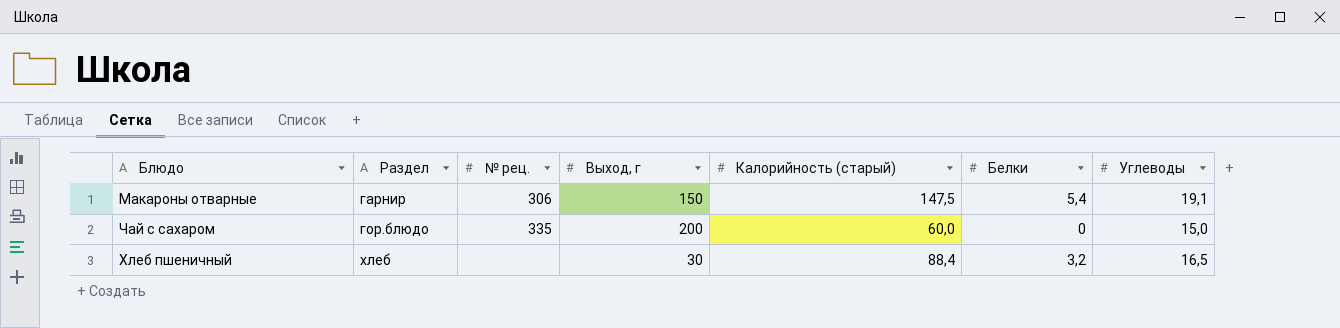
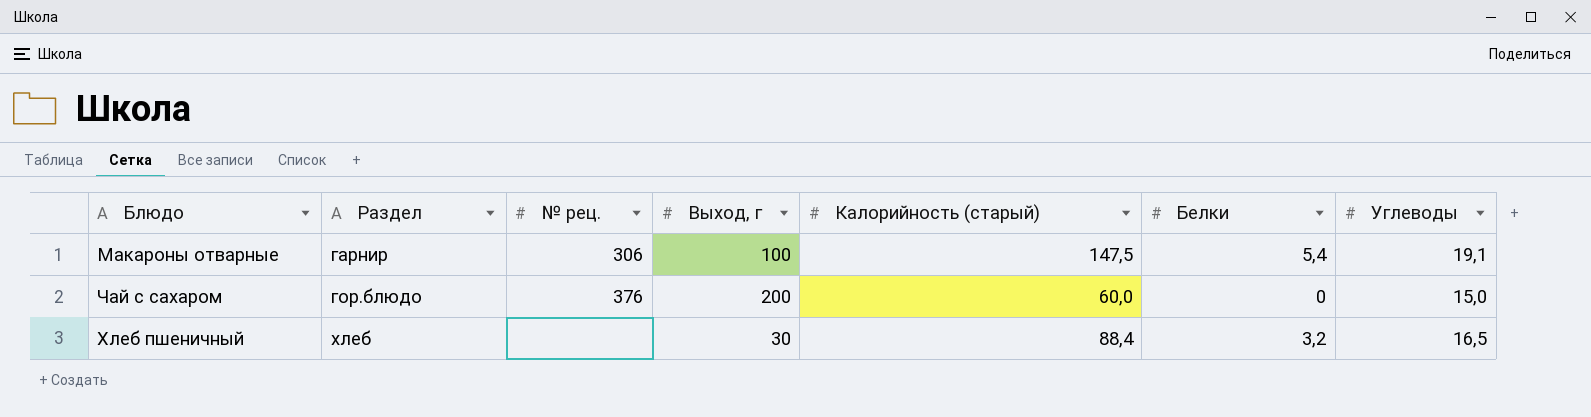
Макароны отварные | Выход, г: 150 -> 100
Чай с сахаром | № рец.: 335 -> 376

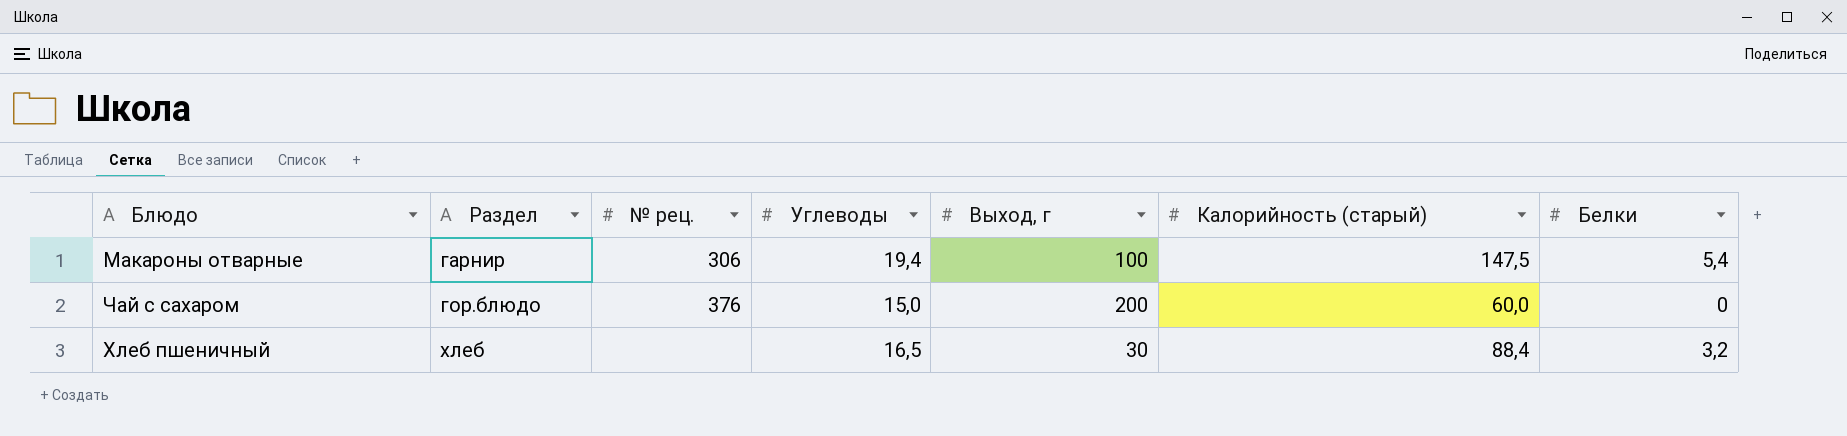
column Углеводы | position: 7 -> 4
Макароны отварные | Углеводы: 19,1 -> 19,4

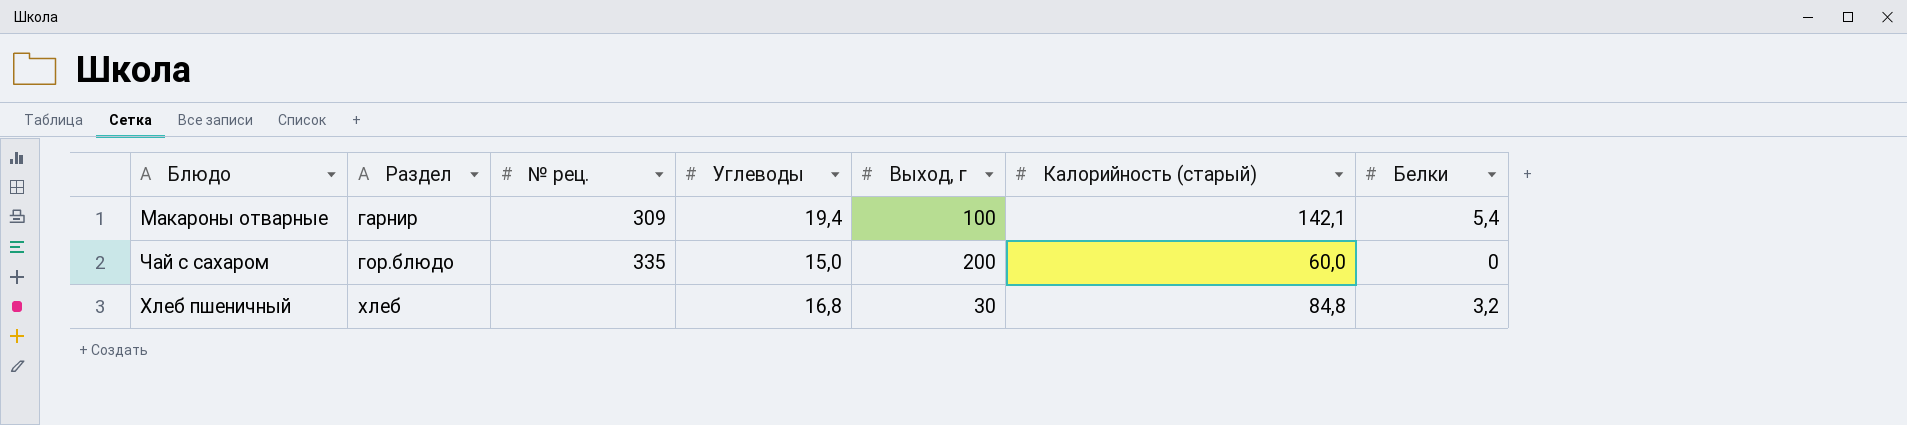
Макароны отварные | № рец.: 306 -> 309
Макароны отварные | Калорийность (старый): 147,5 -> 142,1
Чай с сахаром | № рец.: 376 -> 335
Хлеб пшеничный | Углеводы: 16,5 -> 16,8
Хлеб пшеничный | Калорийность (старый): 88,4 -> 84,8

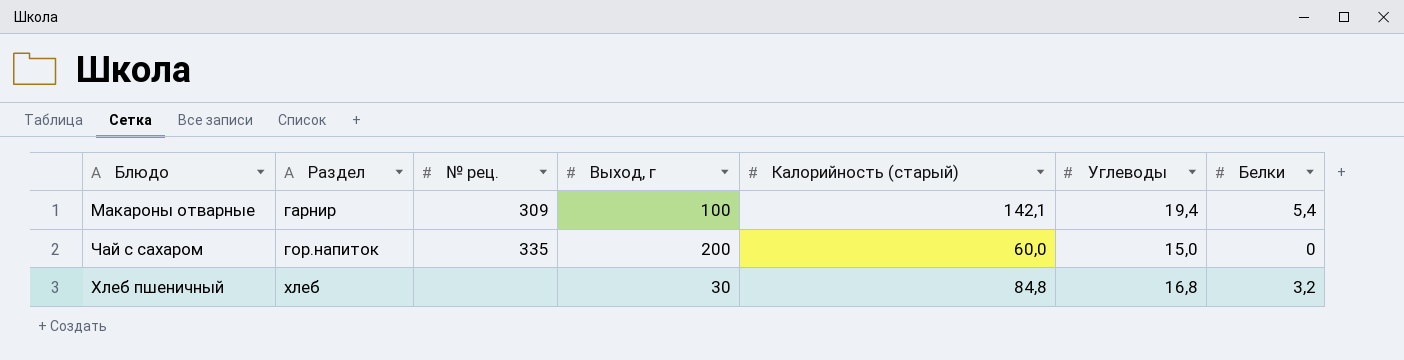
column Углеводы | position: 4 -> 6
Чай с сахаром | Раздел: гор.блюдо -> гор.напиток

